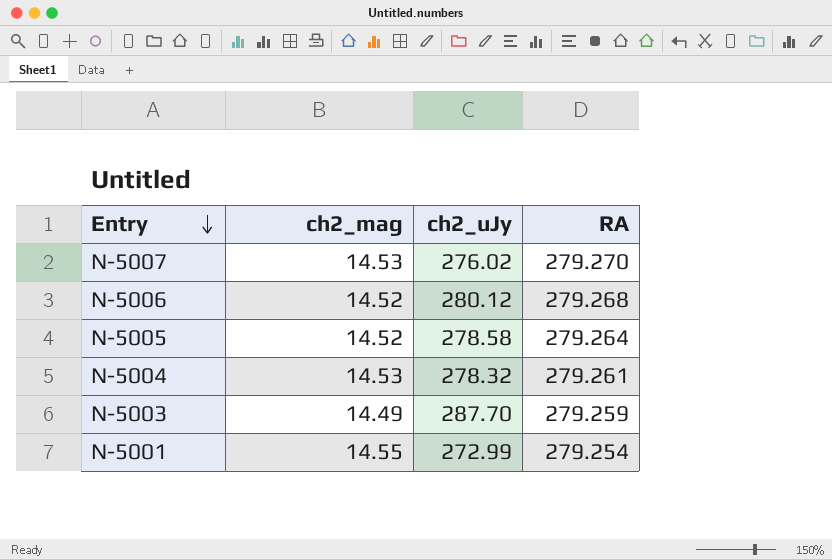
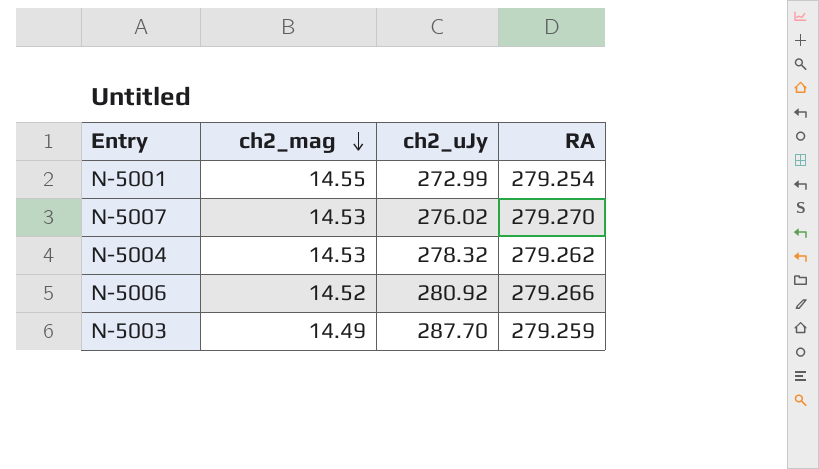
row order: Entry descending -> ch2_mag descending
row N-5005: 14.52 | 278.58 | 279.264 -> none
N-5004 | RA: 279.261 -> 279.262
N-5006 | ch2_uJy: 280.12 -> 280.92
N-5006 | RA: 279.268 -> 279.266

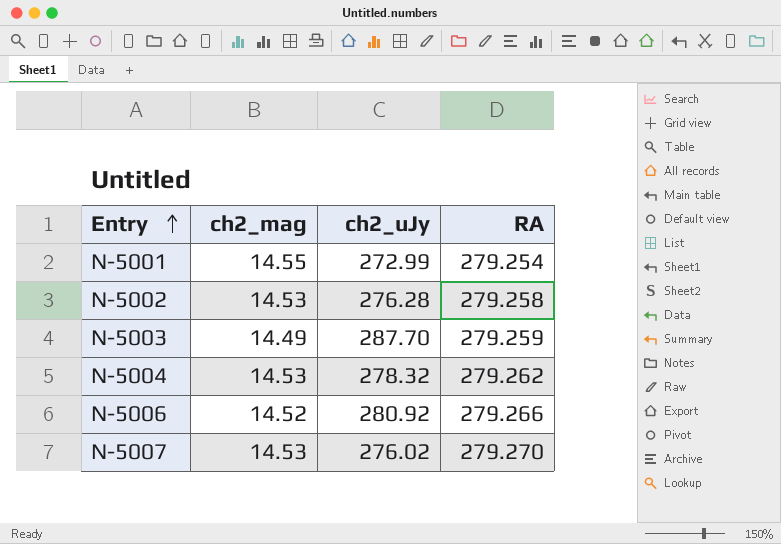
row order: ch2_mag descending -> Entry ascending
row N-5002: none -> 14.53 | 276.28 | 279.258

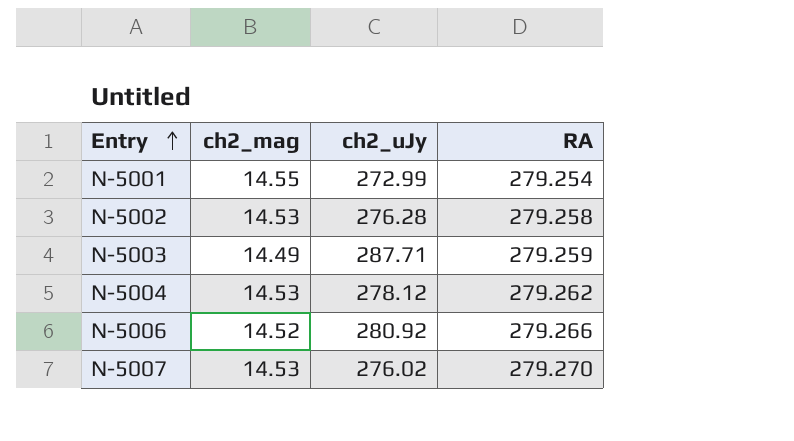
N-5003 | ch2_uJy: 287.70 -> 287.71
N-5004 | ch2_uJy: 278.32 -> 278.12

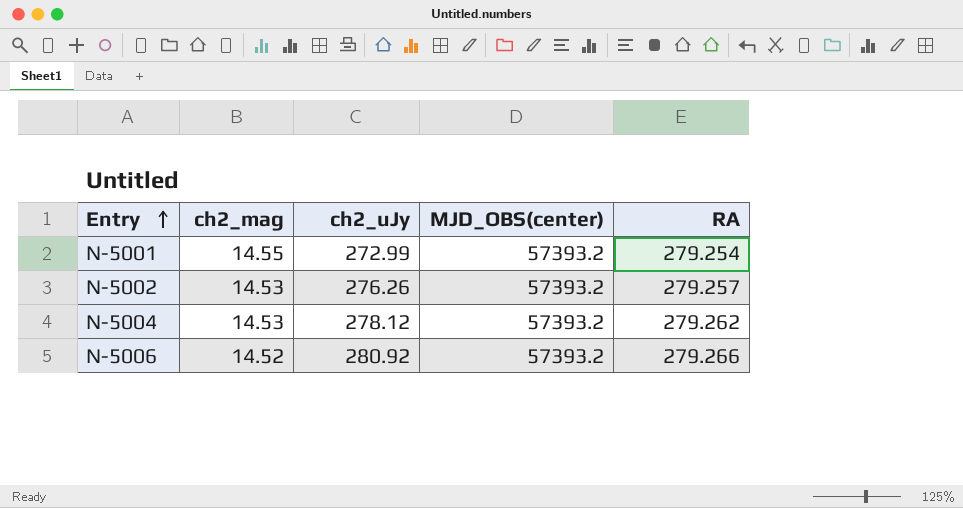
column MJD_OBS(center) | position: none -> 4
row N-5003: 14.49 | 287.71 | 279.259 -> none
row N-5007: 14.53 | 276.02 | 279.270 -> none
N-5002 | ch2_uJy: 276.28 -> 276.26
N-5002 | RA: 279.258 -> 279.257

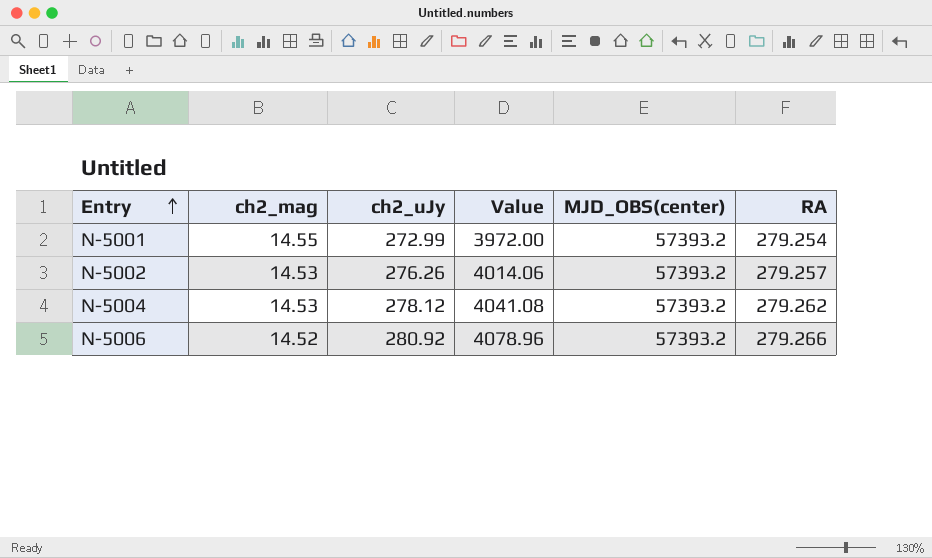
column Value | formula: none -> [ch2_mag] * [ch2_uJy]

